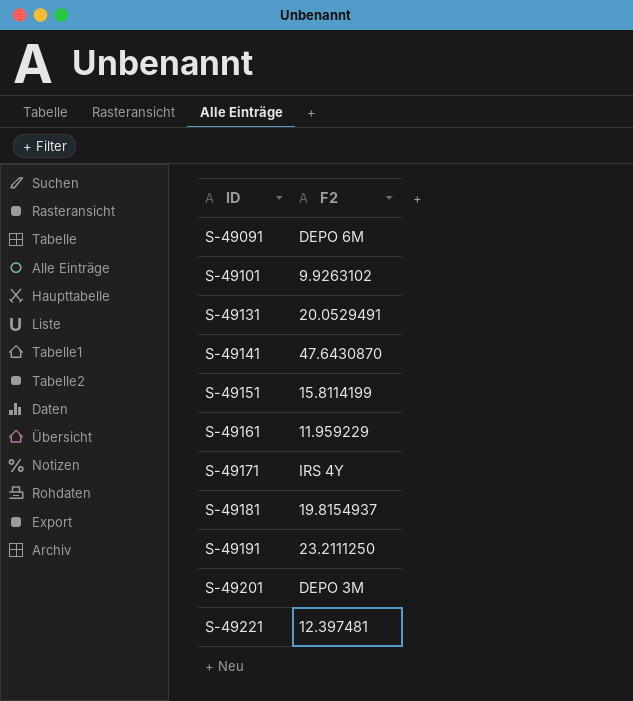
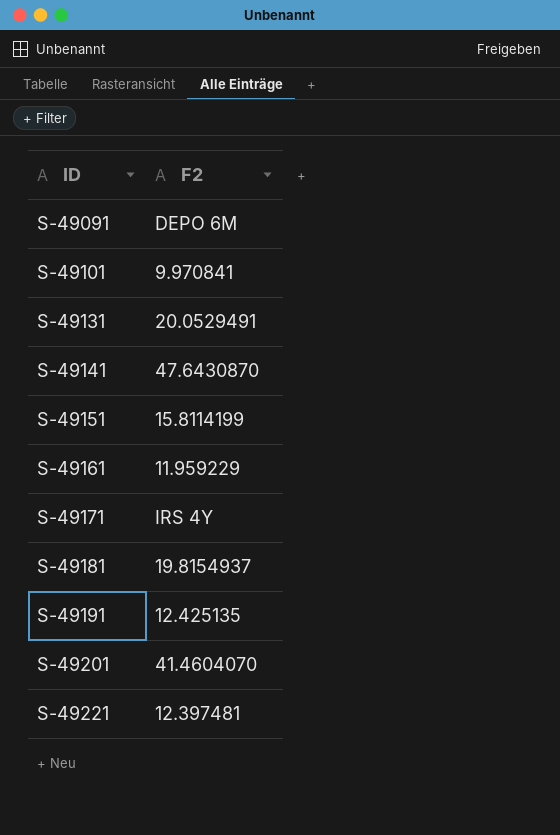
S-49101 | F2: 9.9263102 -> 9.970841
S-49191 | F2: 23.2111250 -> 12.425135
S-49201 | F2: DEPO 3M -> 41.4604070

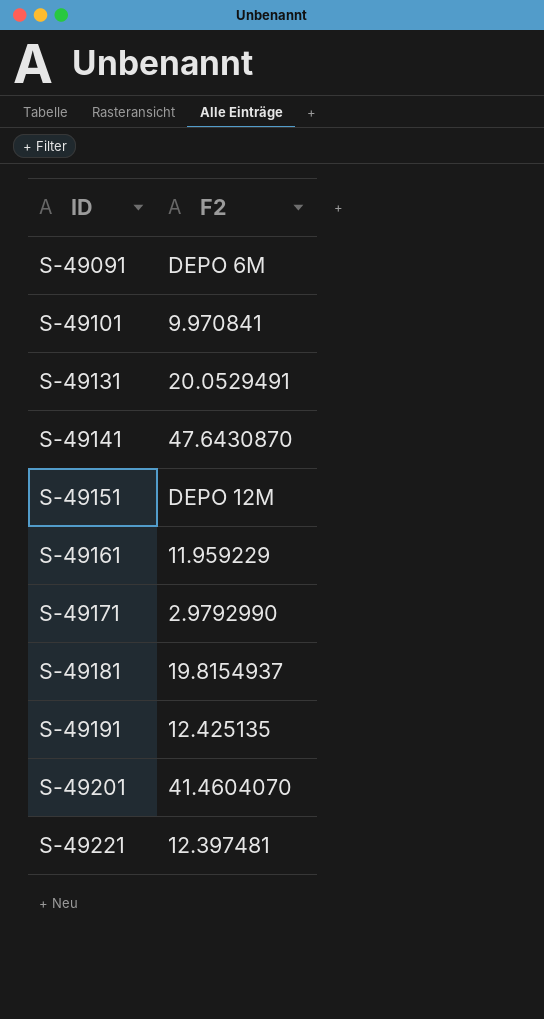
S-49151 | F2: 15.8114199 -> DEPO 12M
S-49171 | F2: IRS 4Y -> 2.9792990

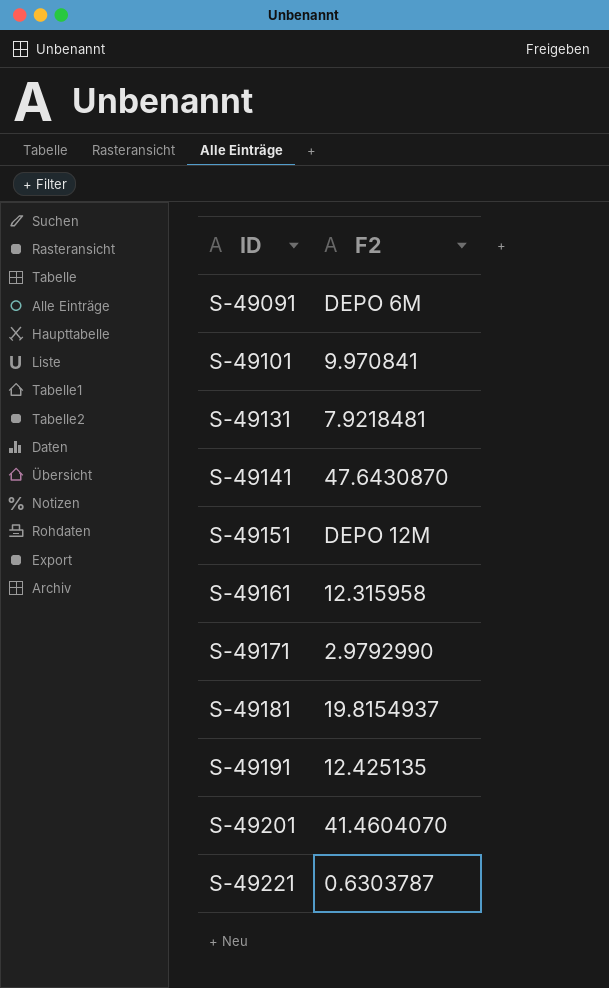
S-49131 | F2: 20.0529491 -> 7.9218481
S-49161 | F2: 11.959229 -> 12.315958
S-49221 | F2: 12.397481 -> 0.6303787

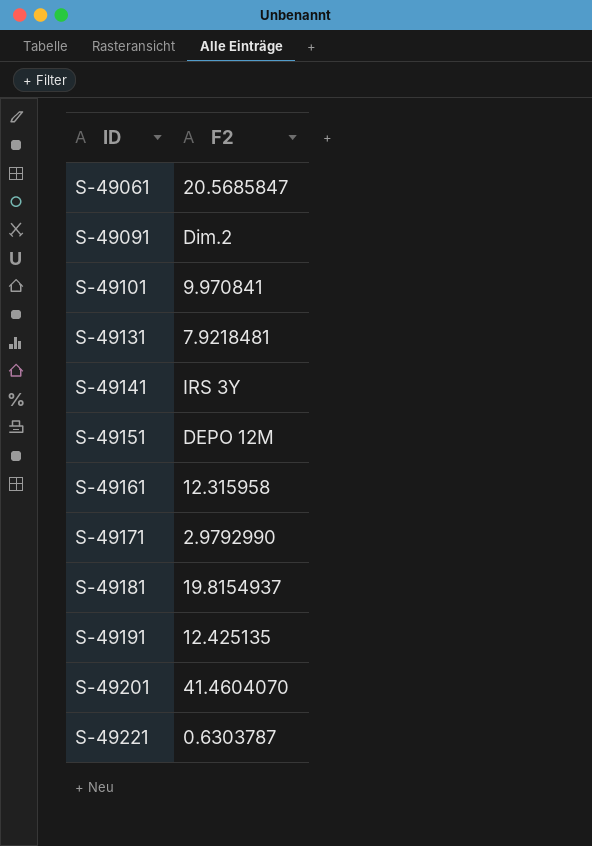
row S-49061: none -> 20.5685847
S-49091 | F2: DEPO 6M -> Dim.2
S-49141 | F2: 47.6430870 -> IRS 3Y

